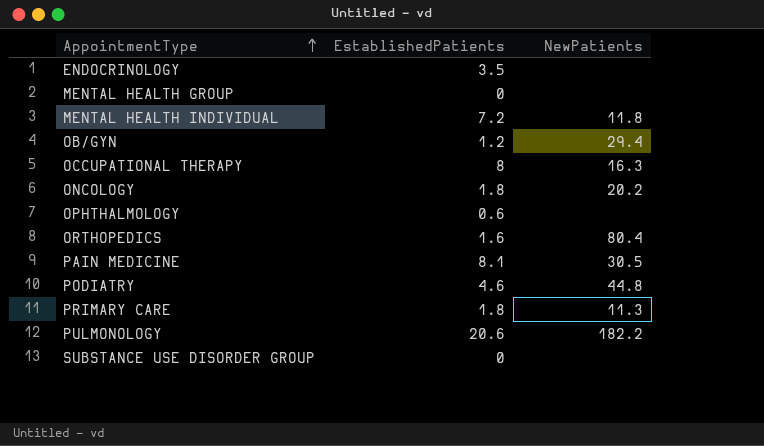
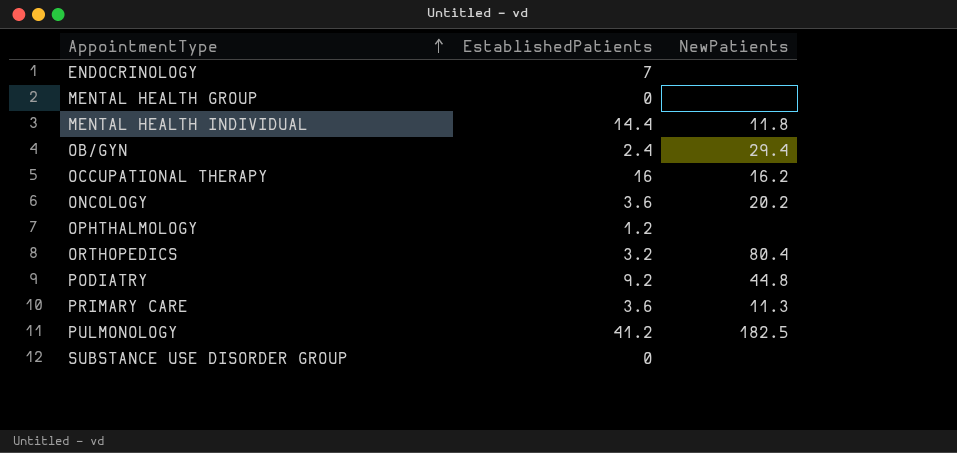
row PAIN MEDICINE: 8.1 | 30.5 -> none
ENDOCRINOLOGY | EstablishedPatients: 3.5 -> 7
MENTAL HEALTH INDIVIDUAL | EstablishedPatients: 7.2 -> 14.4
OB/GYN | EstablishedPatients: 1.2 -> 2.4
OCCUPATIONAL THERAPY | EstablishedPatients: 8 -> 16
OCCUPATIONAL THERAPY | NewPatients: 16.3 -> 16.2
ONCOLOGY | EstablishedPatients: 1.8 -> 3.6
OPHTHALMOLOGY | EstablishedPatients: 0.6 -> 1.2
ORTHOPEDICS | EstablishedPatients: 1.6 -> 3.2
PODIATRY | EstablishedPatients: 4.6 -> 9.2
PRIMARY CARE | EstablishedPatients: 1.8 -> 3.6
PULMONOLOGY | EstablishedPatients: 20.6 -> 41.2
PULMONOLOGY | NewPatients: 182.2 -> 182.5

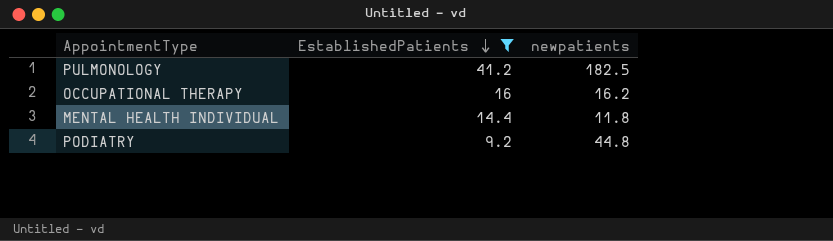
filter: none -> EstablishedPatients >= 9.2
row order: AppointmentType ascending -> EstablishedPatients descending
column name: NewPatients -> newpatients

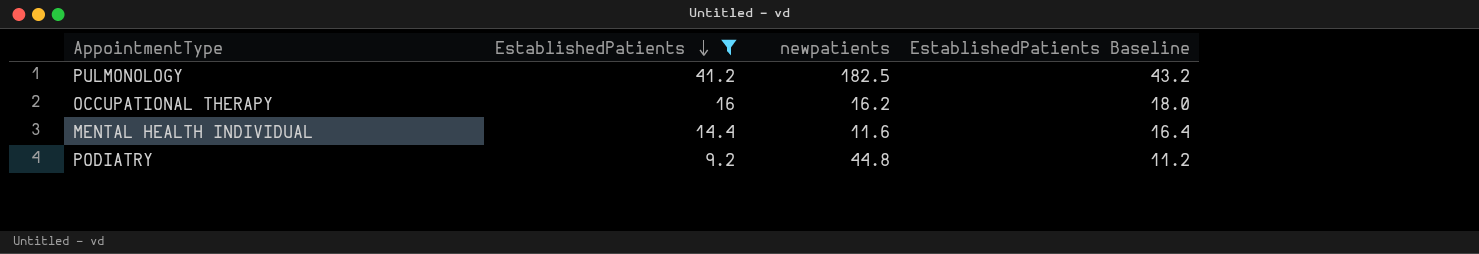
column EstablishedPatients Baseline | formula: none -> [EstablishedPatients] + 2
MENTAL HEALTH INDIVIDUAL | newpatients: 11.8 -> 11.6

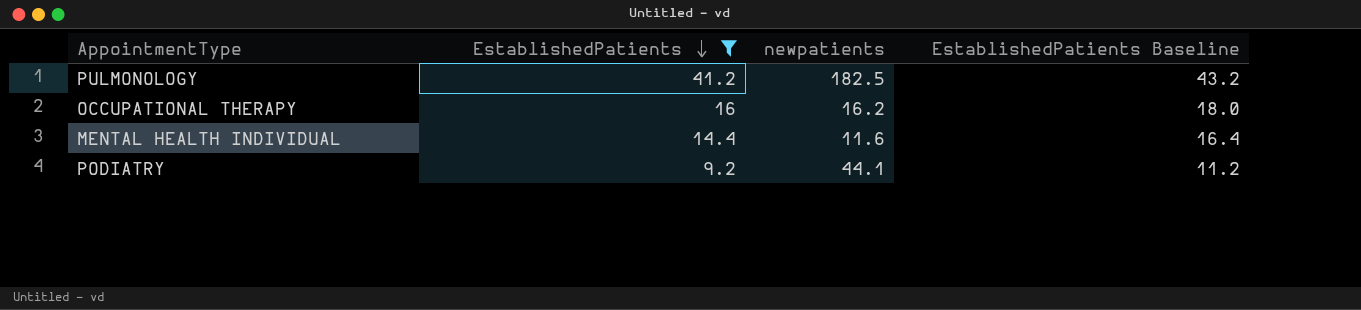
PODIATRY | newpatients: 44.8 -> 44.1

